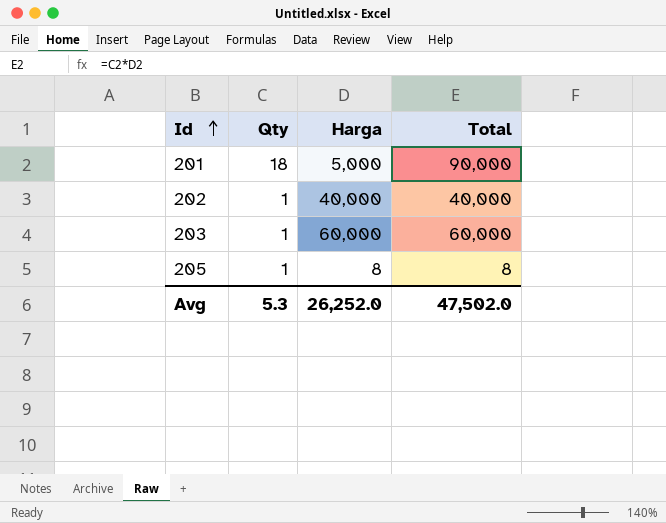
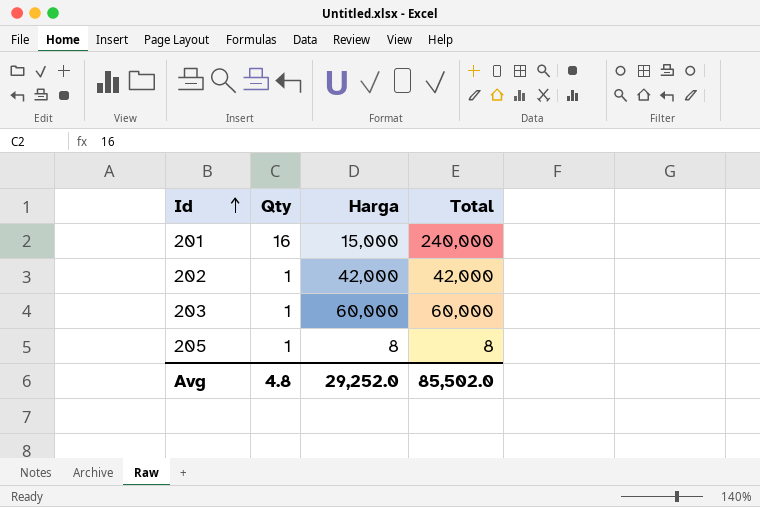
201 | Qty: 18 -> 16
201 | Harga: 5,000 -> 15,000
201 | Total: 90,000 -> 240,000
202 | Harga: 40,000 -> 42,000
202 | Total: 40,000 -> 42,000
Avg | Qty: 5.3 -> 4.8
Avg | Harga: 26,252.0 -> 29,252.0
Avg | Total: 47,502.0 -> 85,502.0

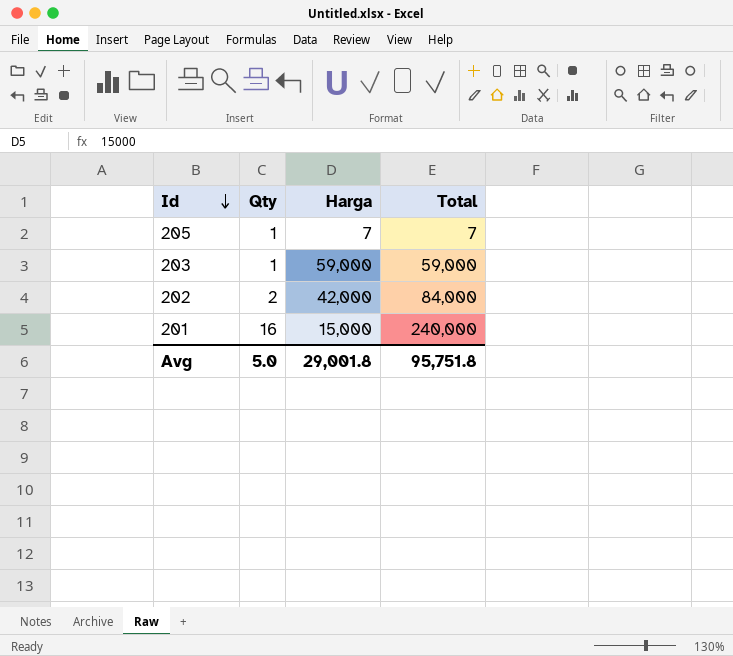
row order: Id ascending -> Id descending
205 | Harga: 8 -> 7
205 | Total: 8 -> 7
203 | Harga: 60,000 -> 59,000
203 | Total: 60,000 -> 59,000
202 | Qty: 1 -> 2
202 | Total: 42,000 -> 84,000
Avg | Qty: 4.8 -> 5.0
Avg | Harga: 29,252.0 -> 29,001.8
Avg | Total: 85,502.0 -> 95,751.8

